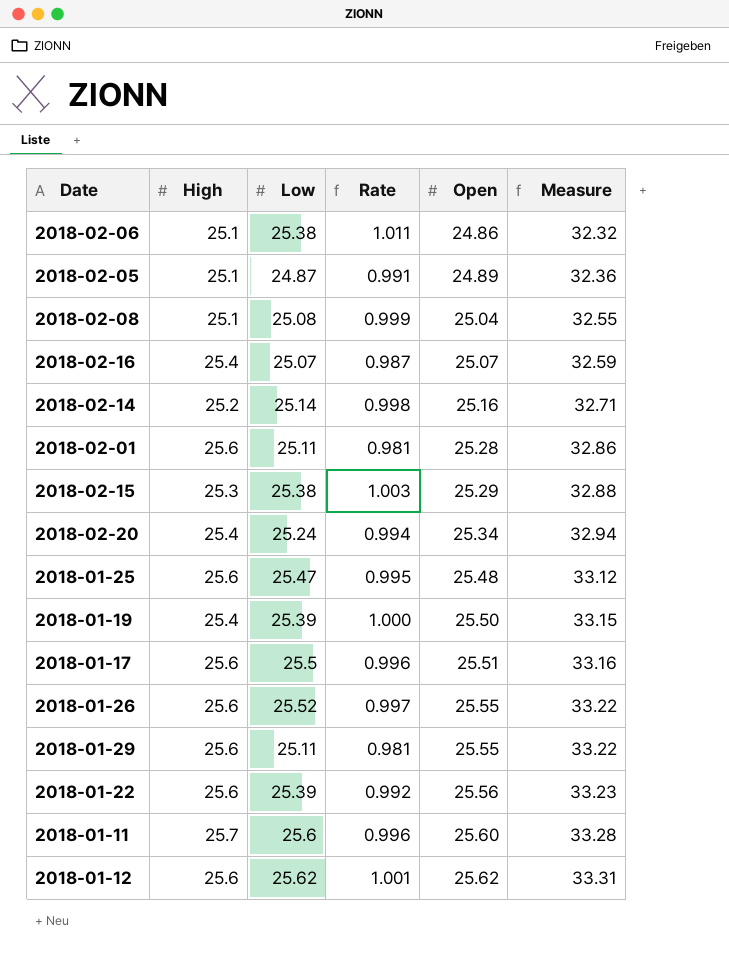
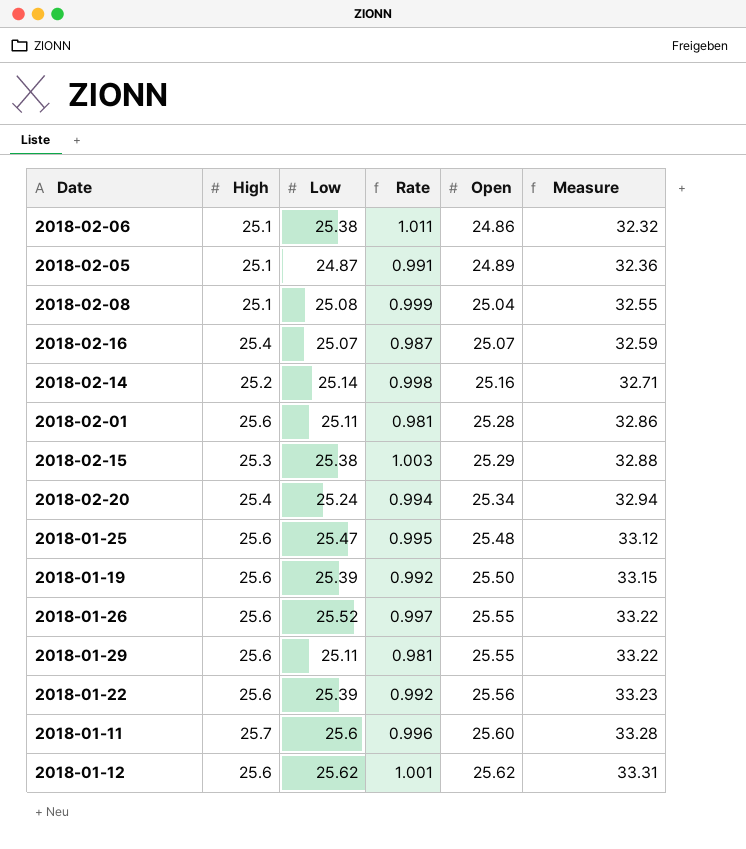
row 2018-01-17: 25.6 | 25.5 | 0.996 | 25.51 | 33.16 -> none
2018-01-19 | High: 25.4 -> 25.6
2018-01-19 | Rate: 1.000 -> 0.992

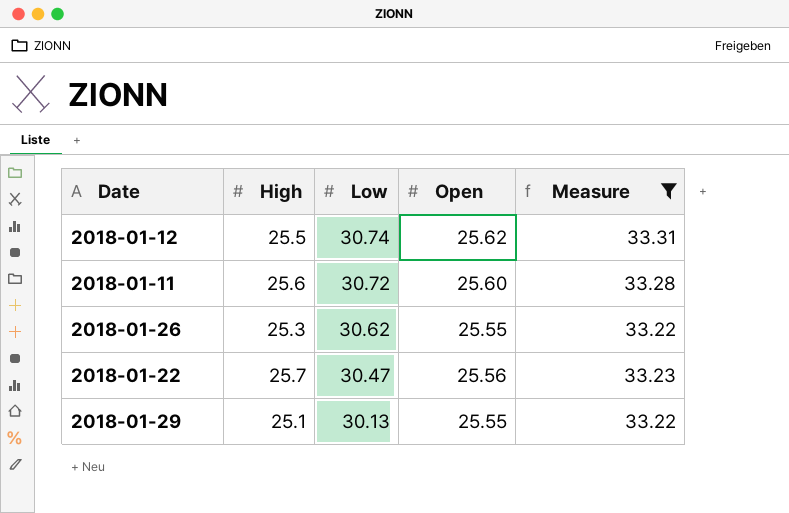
filter: none -> Measure >= 33.22
row order: Open ascending -> Low descending
column Rate | formula: [Low] / [High] -> none
2018-01-12 | High: 25.6 -> 25.5
2018-01-12 | Low: 25.62 -> 30.74
2018-01-11 | High: 25.7 -> 25.6
2018-01-11 | Low: 25.6 -> 30.72
2018-01-26 | High: 25.6 -> 25.3
2018-01-26 | Low: 25.52 -> 30.62
2018-01-22 | High: 25.6 -> 25.7
2018-01-22 | Low: 25.39 -> 30.47
2018-01-29 | High: 25.6 -> 25.1
2018-01-29 | Low: 25.11 -> 30.13

